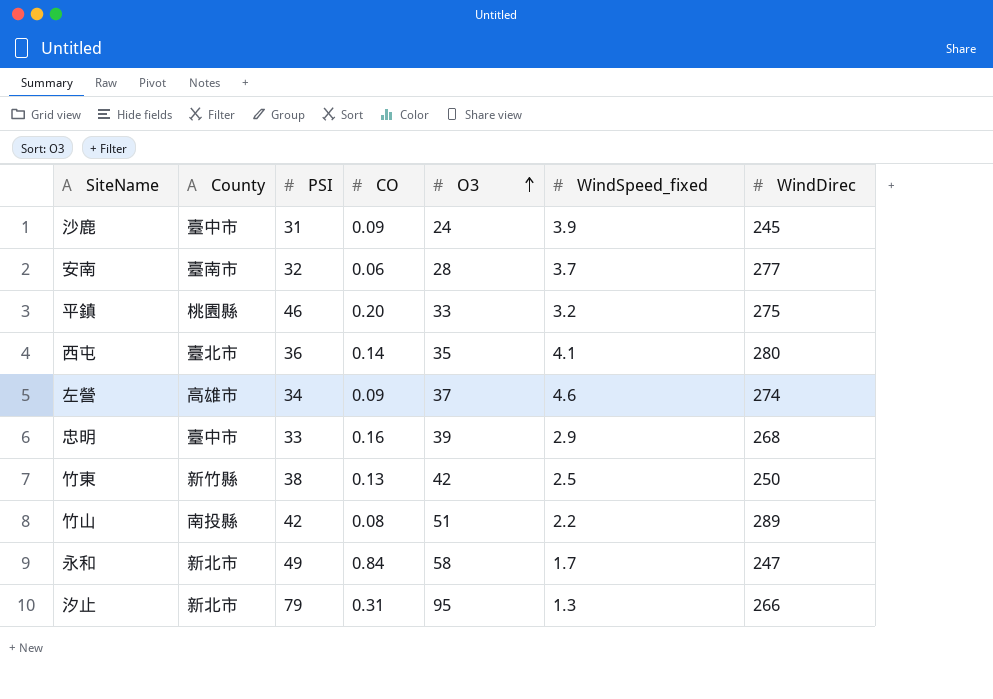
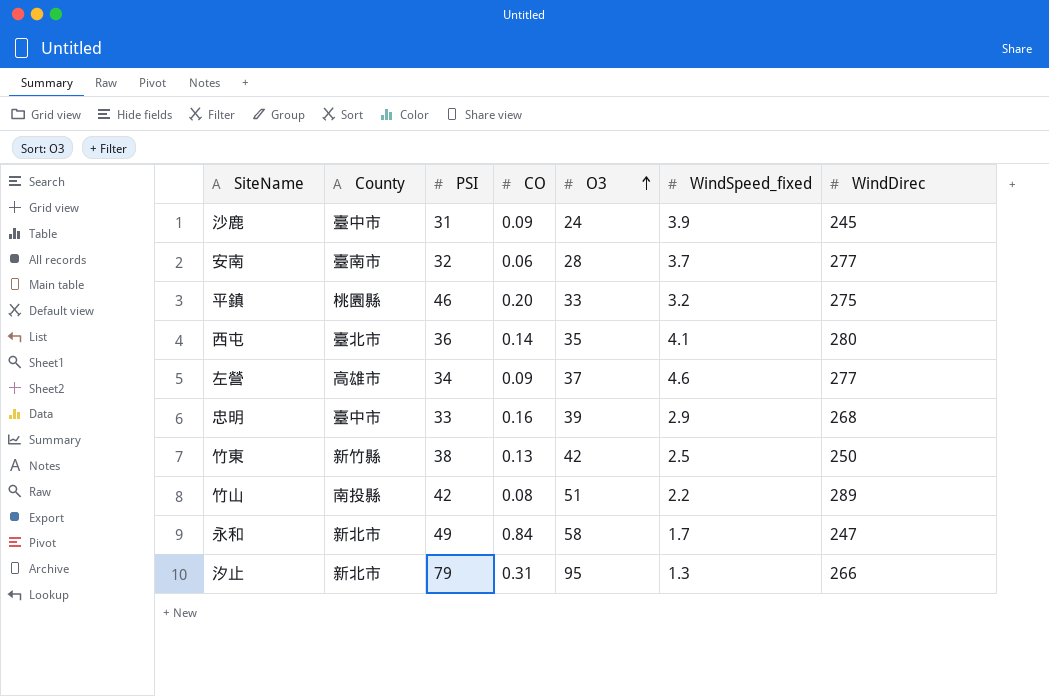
左營 | WindDirec: 274 -> 277

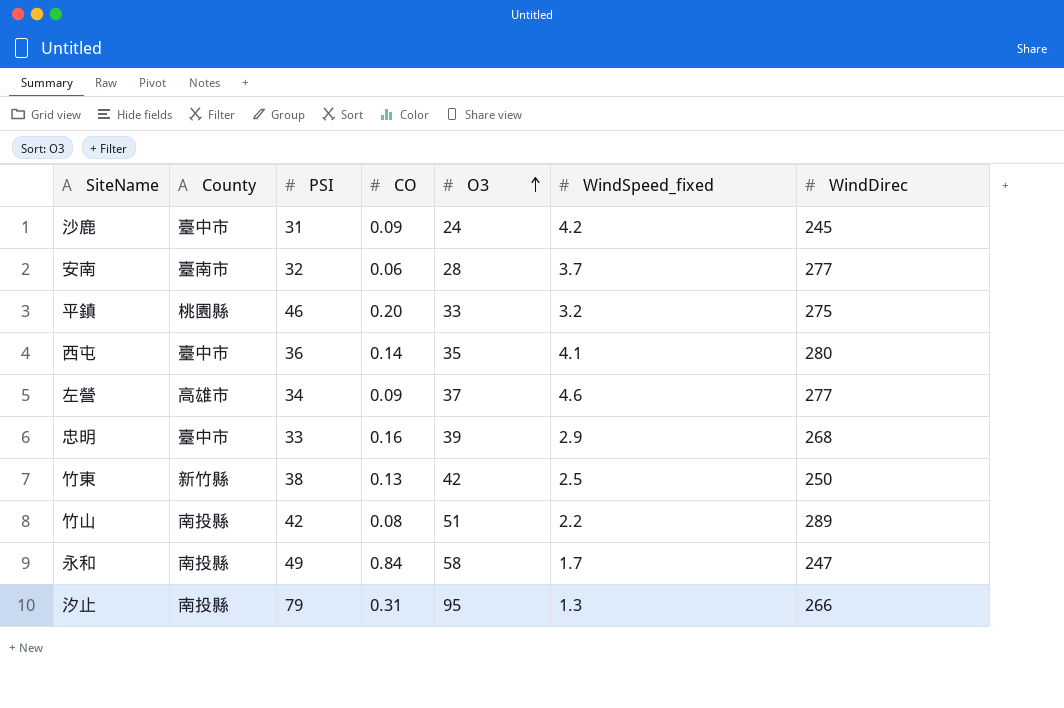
沙鹿 | WindSpeed_fixed: 3.9 -> 4.2
西屯 | County: 臺北市 -> 臺中市
永和 | County: 新北市 -> 南投縣
汐止 | County: 新北市 -> 南投縣

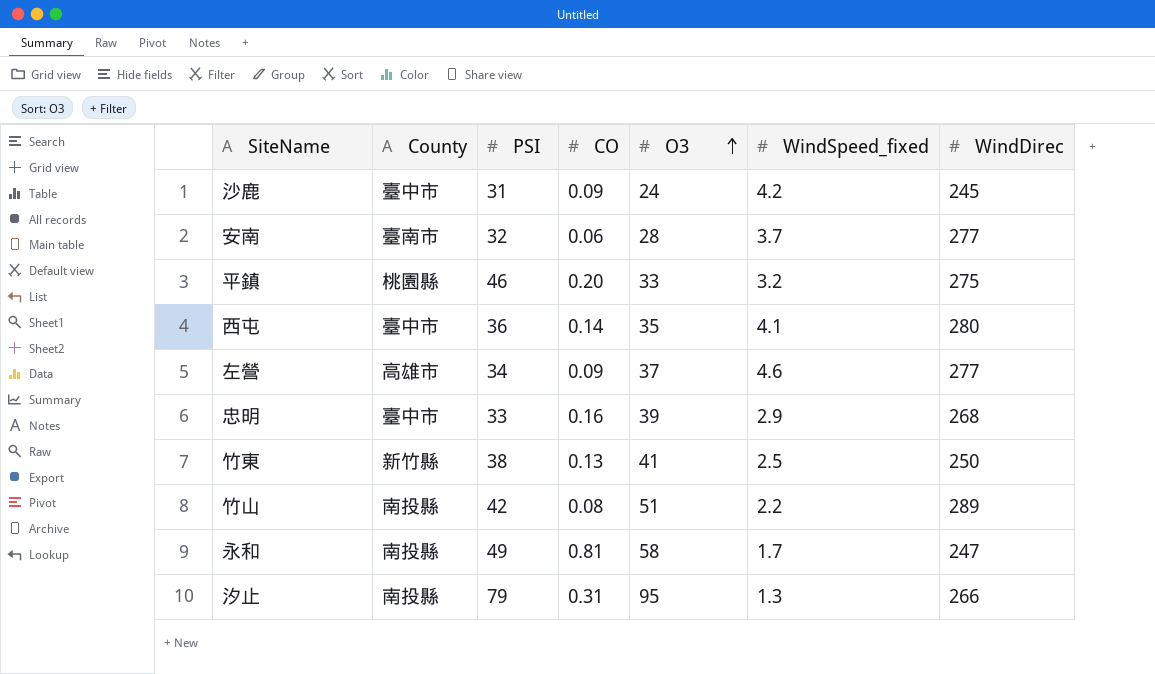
竹東 | O3: 42 -> 41
永和 | CO: 0.84 -> 0.81

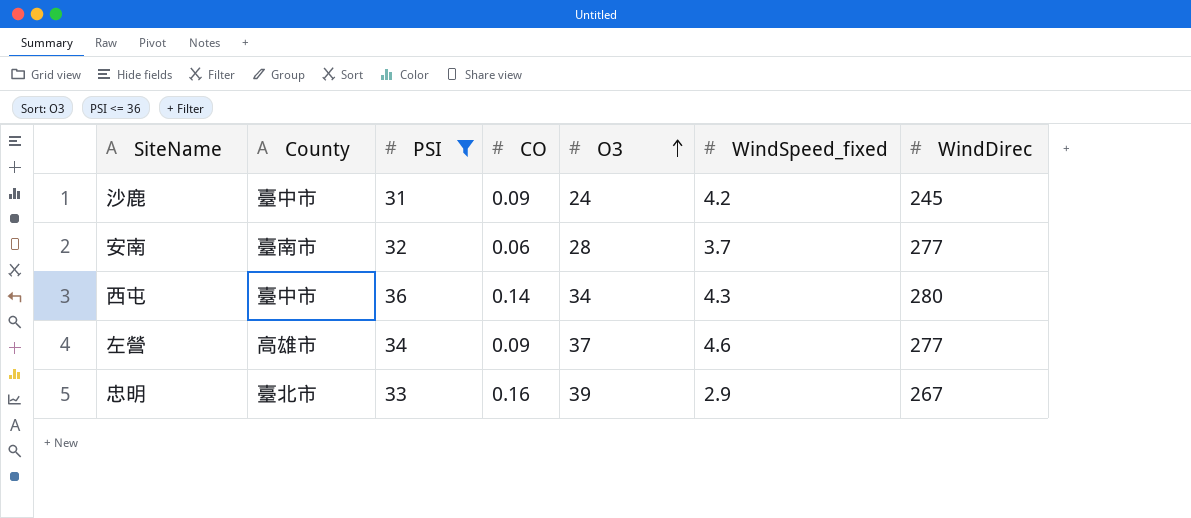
filter: none -> PSI <= 36
西屯 | O3: 35 -> 34
西屯 | WindSpeed_fixed: 4.1 -> 4.3
忠明 | County: 臺中市 -> 臺北市
忠明 | WindDirec: 268 -> 267

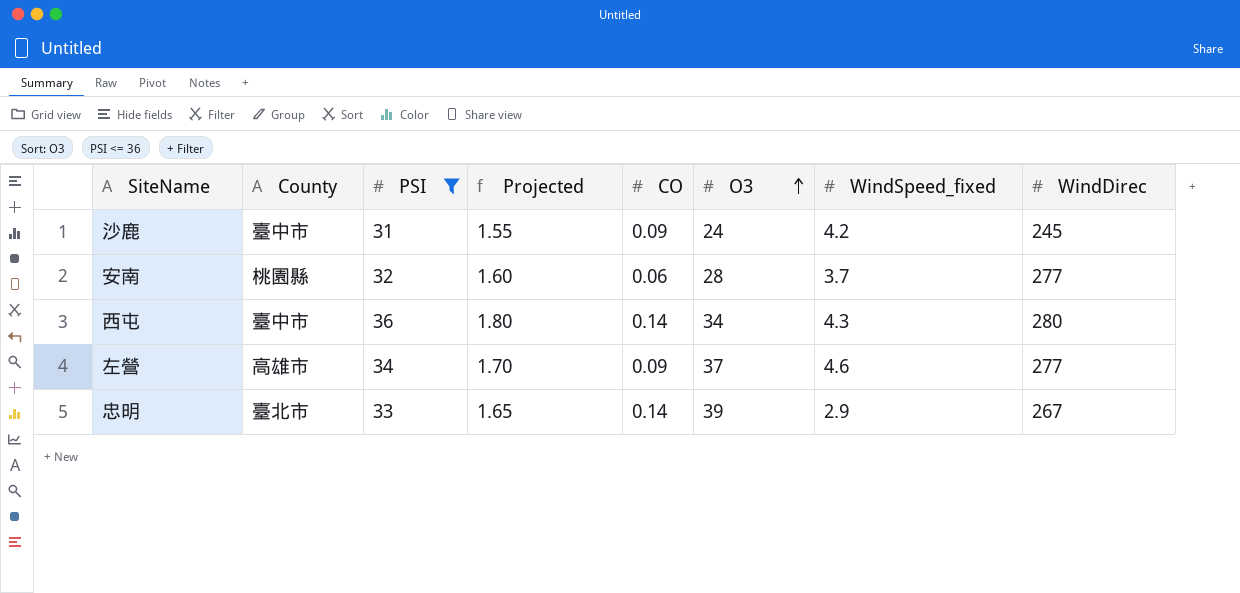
column Projected | formula: none -> [PSI] * 0.05
安南 | County: 臺南市 -> 桃園縣
忠明 | CO: 0.16 -> 0.14

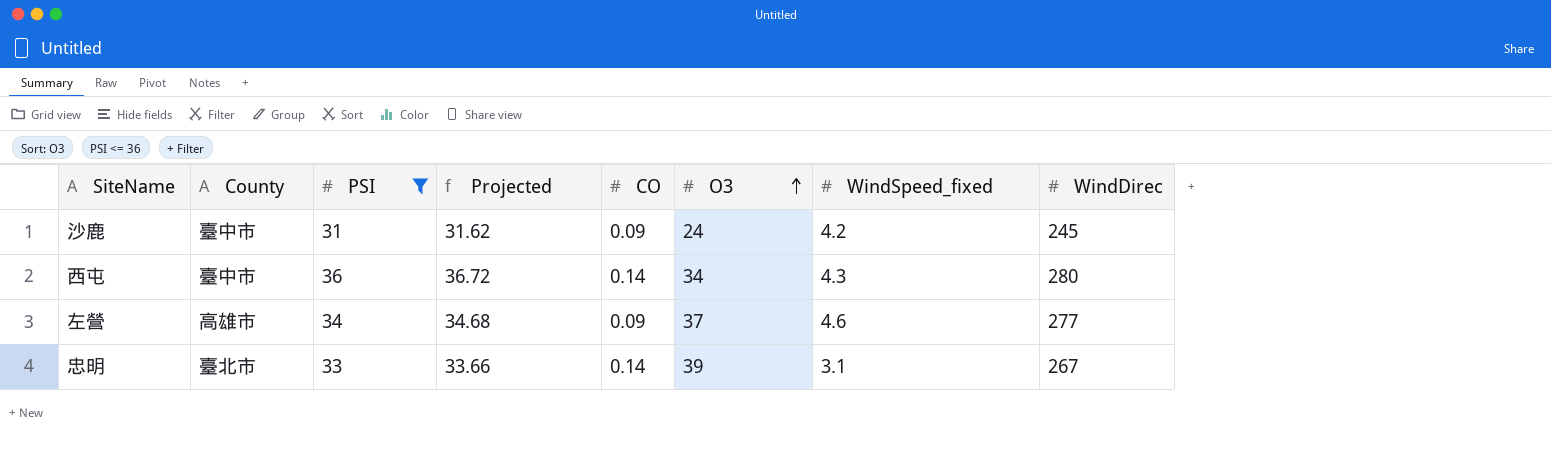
column Projected | formula: [PSI] * 0.05 -> [PSI] * 1.02
row 安南: 桃園縣 | 32 | 1.60 | 0.06 | 28 | 3.7 | 277 -> none
忠明 | WindSpeed_fixed: 2.9 -> 3.1

